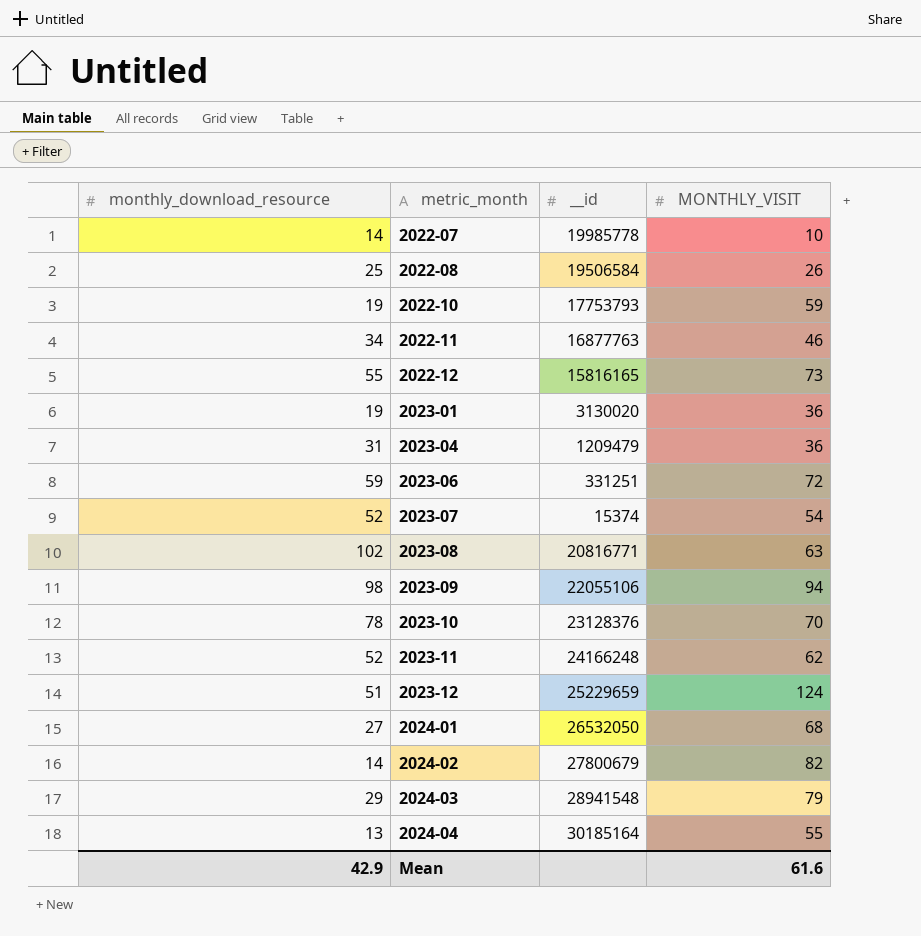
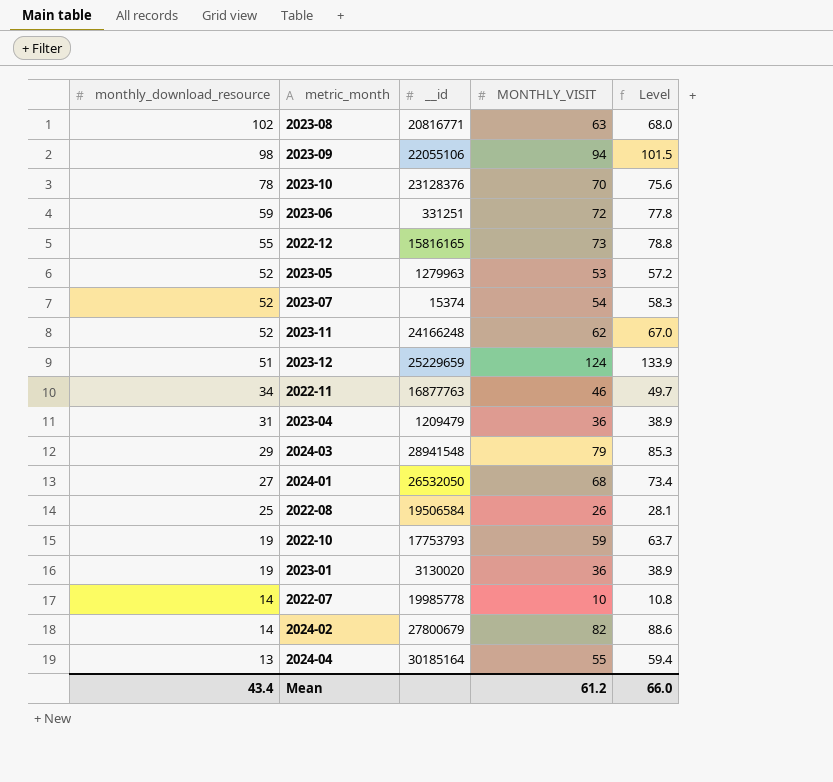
row order: metric_month ascending -> monthly_download_resource descending
column Level | formula: none -> [MONTHLY_VISIT] * 1.08
row 2023-05: none -> 52 | 1279963 | 53 | 57.2
Mean | monthly_download_resource: 42.9 -> 43.4
Mean | MONTHLY_VISIT: 61.6 -> 61.2

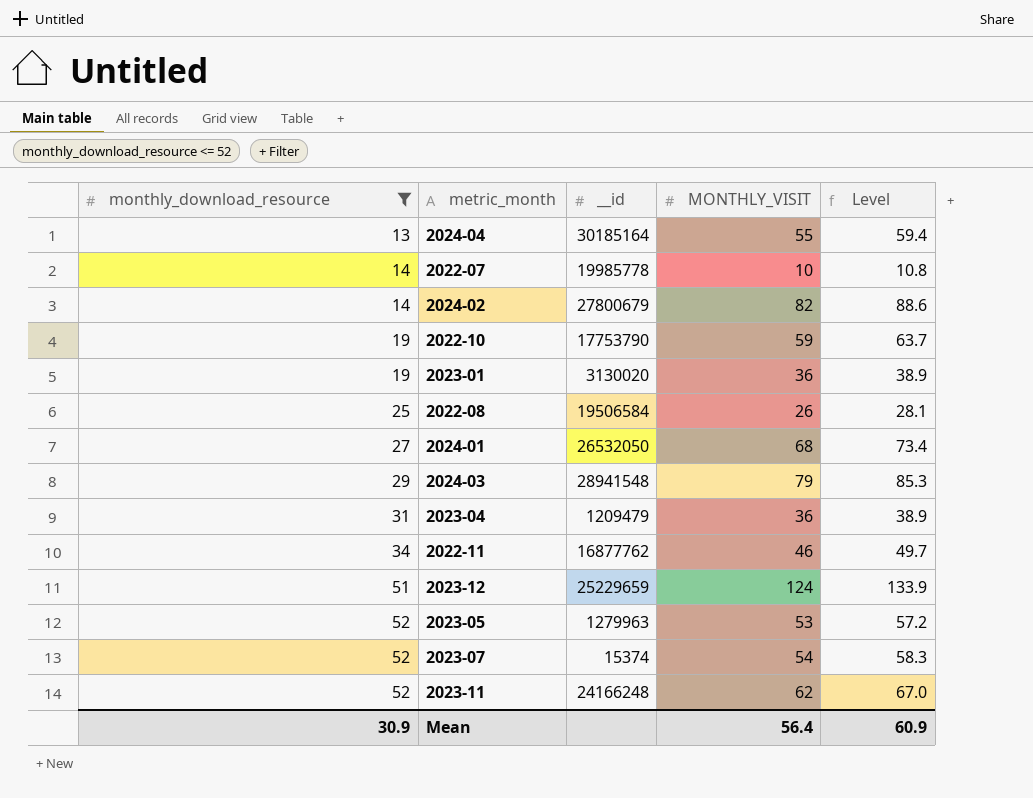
filter: none -> monthly_download_resource <= 52
row order: monthly_download_resource descending -> monthly_download_resource ascending
2022-10 | __id: 17753793 -> 17753790
2022-11 | __id: 16877763 -> 16877762
Mean | monthly_download_resource: 43.4 -> 30.9
Mean | MONTHLY_VISIT: 61.2 -> 56.4
Mean | Level: 66.0 -> 60.9

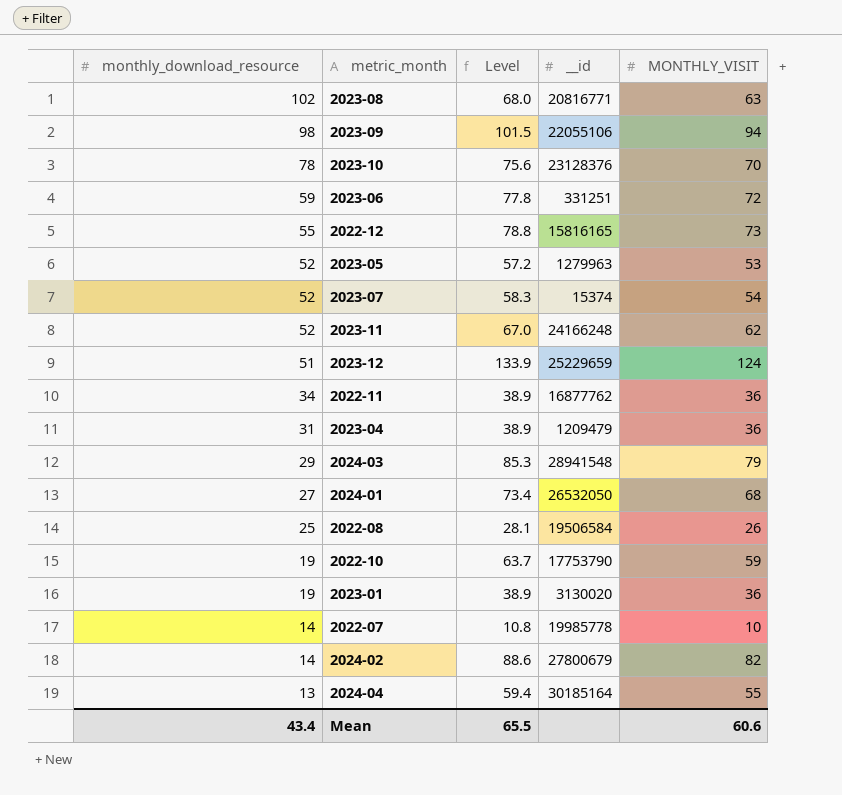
filter: monthly_download_resource <= 52 -> none
row order: monthly_download_resource ascending -> monthly_download_resource descending
column Level | position: 5 -> 3
2022-11 | Level: 49.7 -> 38.9
2022-11 | MONTHLY_VISIT: 46 -> 36
Mean | monthly_download_resource: 30.9 -> 43.4
Mean | Level: 60.9 -> 65.5
Mean | MONTHLY_VISIT: 56.4 -> 60.6

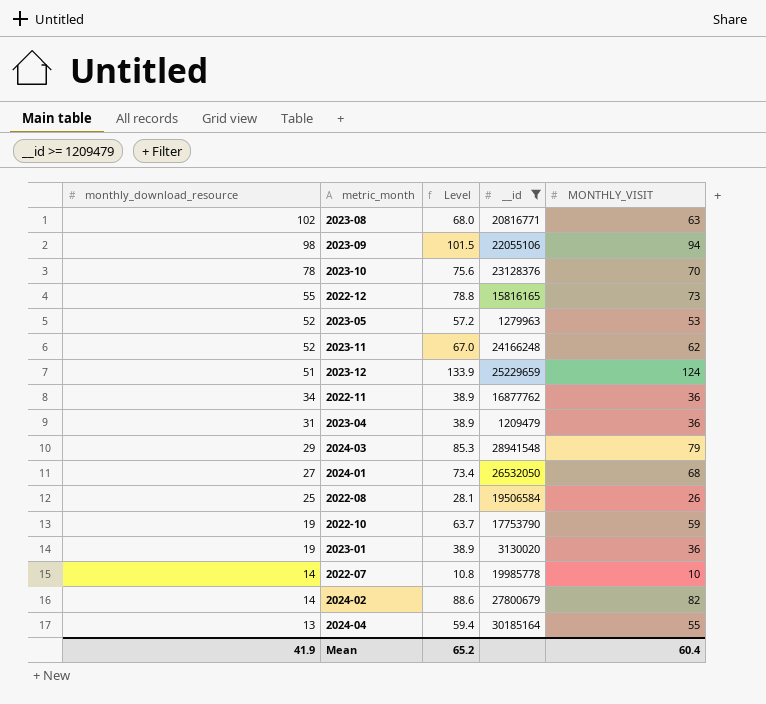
filter: none -> __id >= 1209479
Mean | monthly_download_resource: 43.4 -> 41.9
Mean | Level: 65.5 -> 65.2
Mean | MONTHLY_VISIT: 60.6 -> 60.4

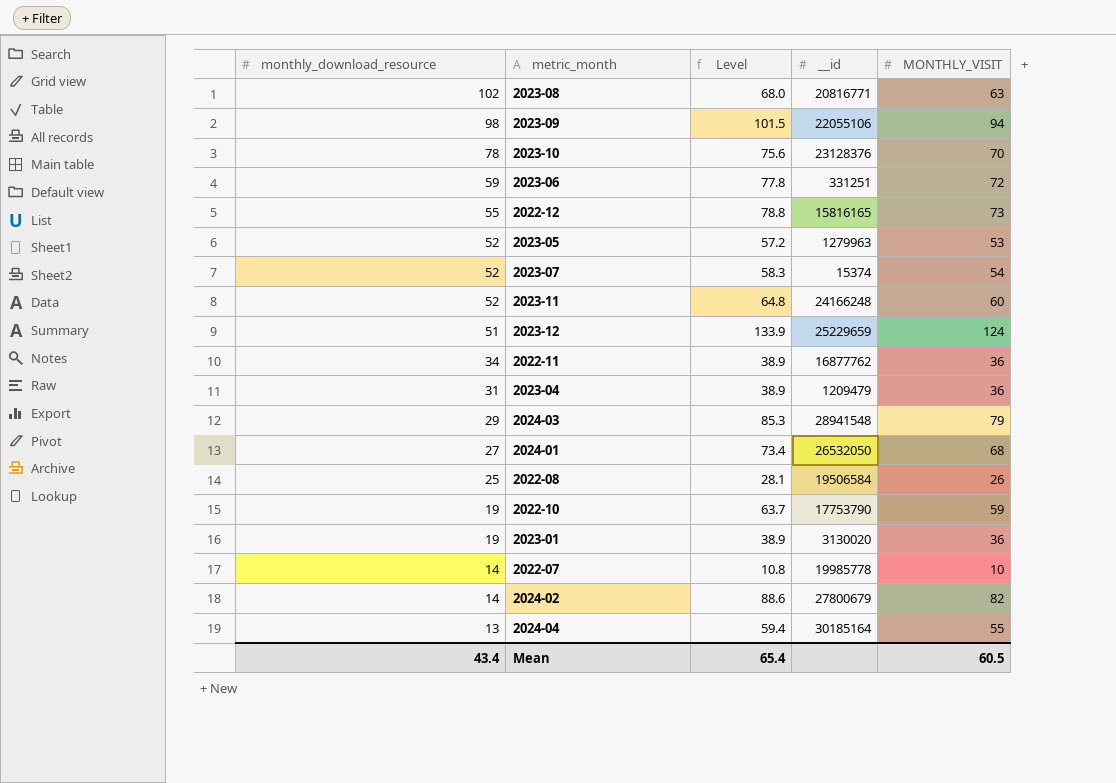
filter: __id >= 1209479 -> none
2023-11 | Level: 67.0 -> 64.8
2023-11 | MONTHLY_VISIT: 62 -> 60
Mean | monthly_download_resource: 41.9 -> 43.4
Mean | Level: 65.2 -> 65.4
Mean | MONTHLY_VISIT: 60.4 -> 60.5

